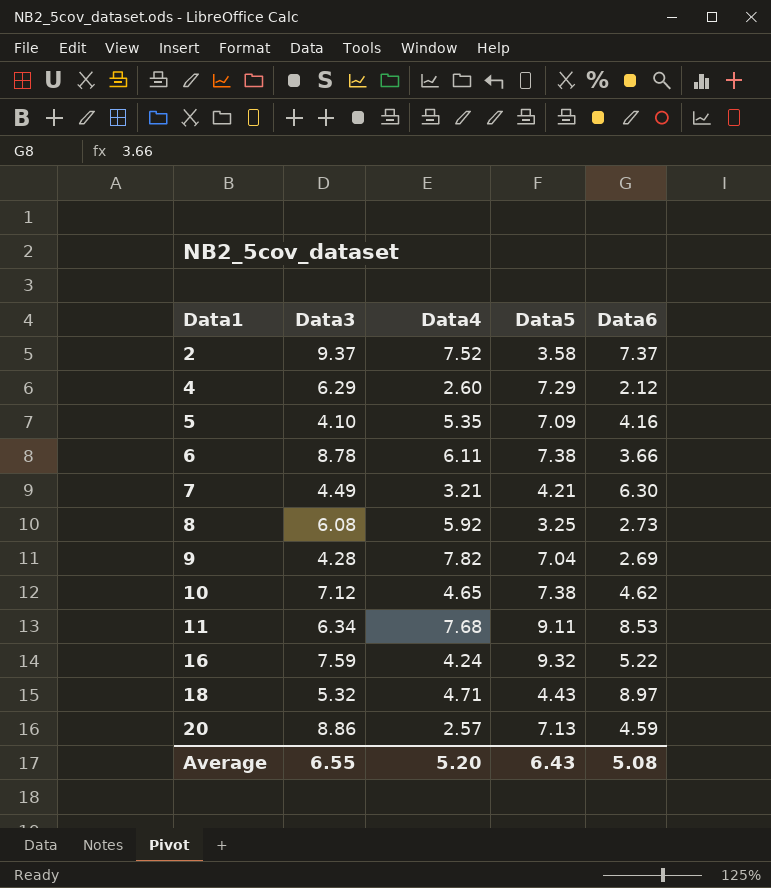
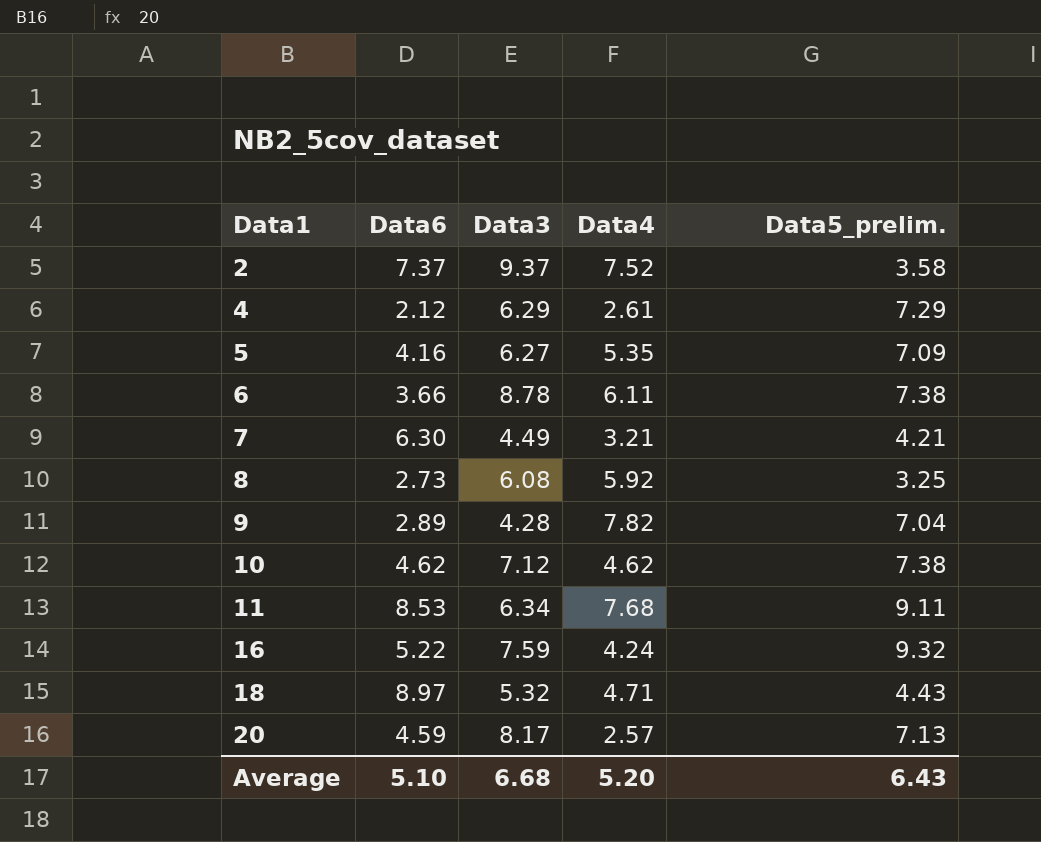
column Data6 | position: 5 -> 2
column name: Data5 -> Data5_prelim.
4 | Data4: 2.60 -> 2.61
5 | Data3: 4.10 -> 6.27
9 | Data6: 2.69 -> 2.89
10 | Data4: 4.65 -> 4.62
20 | Data3: 8.86 -> 8.17
Average | Data6: 5.08 -> 5.10
Average | Data3: 6.55 -> 6.68

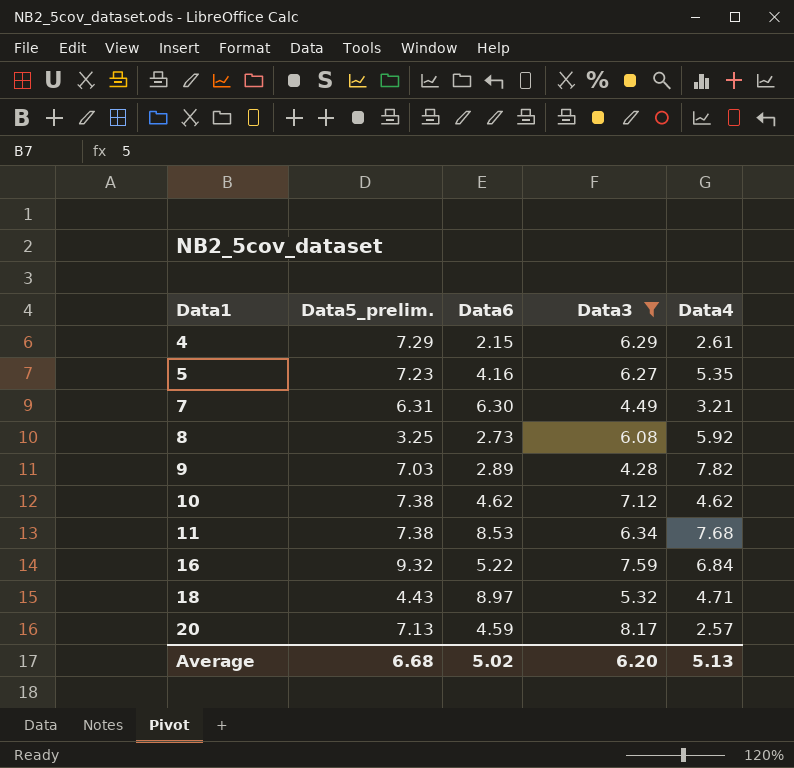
filter: none -> Data3 <= 8.17
column Data5_prelim. | position: 5 -> 2
4 | Data6: 2.12 -> 2.15
5 | Data5_prelim.: 7.09 -> 7.23
7 | Data5_prelim.: 4.21 -> 6.31
9 | Data5_prelim.: 7.04 -> 7.03
11 | Data5_prelim.: 9.11 -> 7.38
16 | Data4: 4.24 -> 6.84
Average | Data5_prelim.: 6.43 -> 6.68
Average | Data6: 5.10 -> 5.02
Average | Data3: 6.68 -> 6.20
Average | Data4: 5.20 -> 5.13

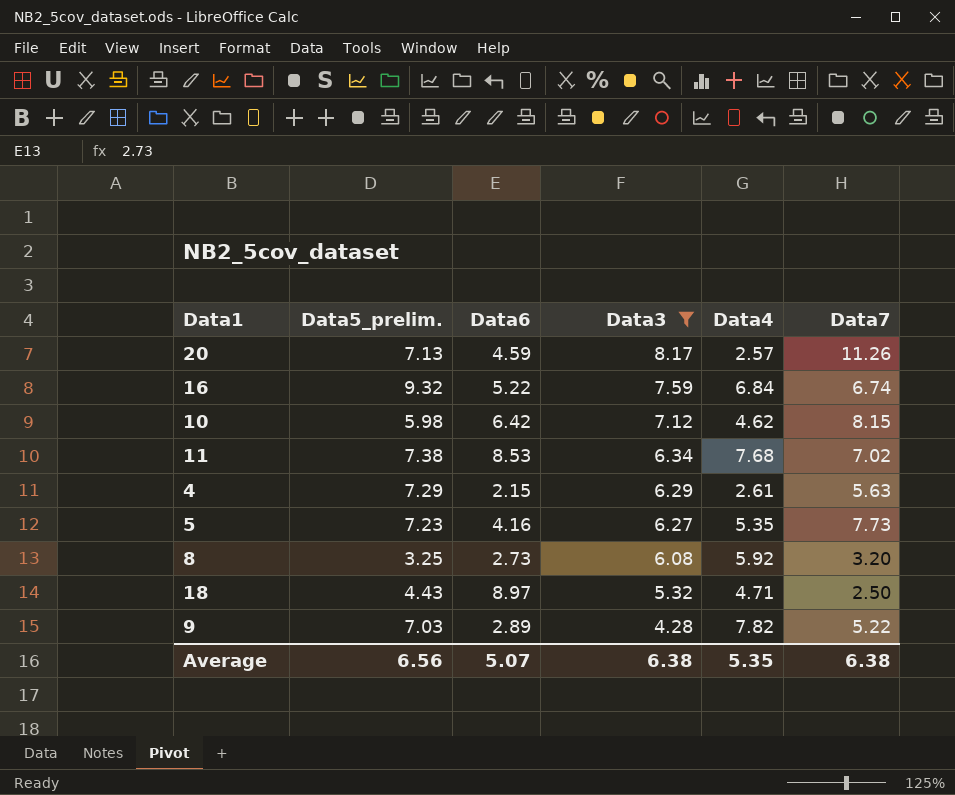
row order: Data1 ascending -> Data3 descending
column Data7 | position: none -> 6
row 7: 6.31 | 6.30 | 4.49 | 3.21 -> none
10 | Data5_prelim.: 7.38 -> 5.98
10 | Data6: 4.62 -> 6.42
Average | Data5_prelim.: 6.68 -> 6.56
Average | Data6: 5.02 -> 5.07
Average | Data3: 6.20 -> 6.38
Average | Data4: 5.13 -> 5.35

